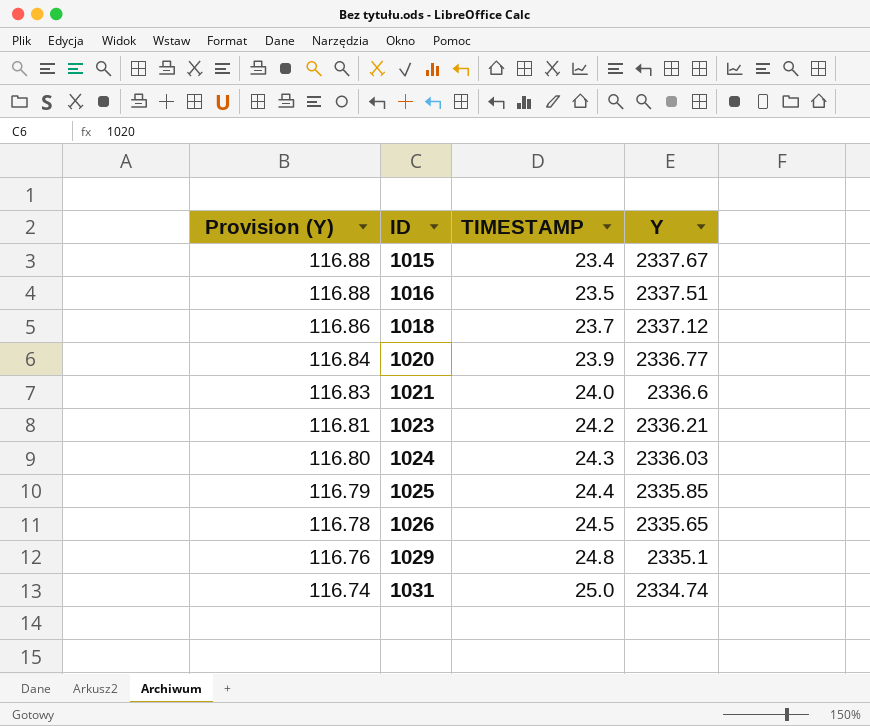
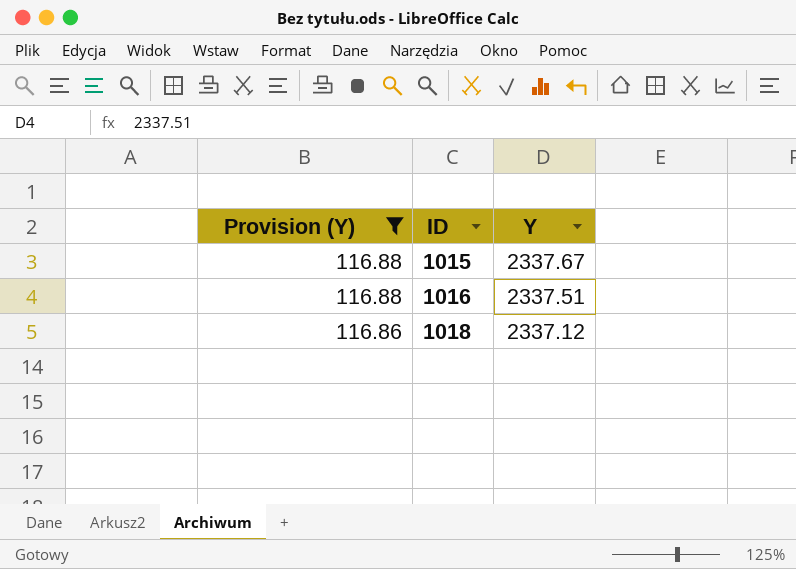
filter: none -> Provision (Y) >= 116.86
column TIMESTAMP | position: 3 -> none

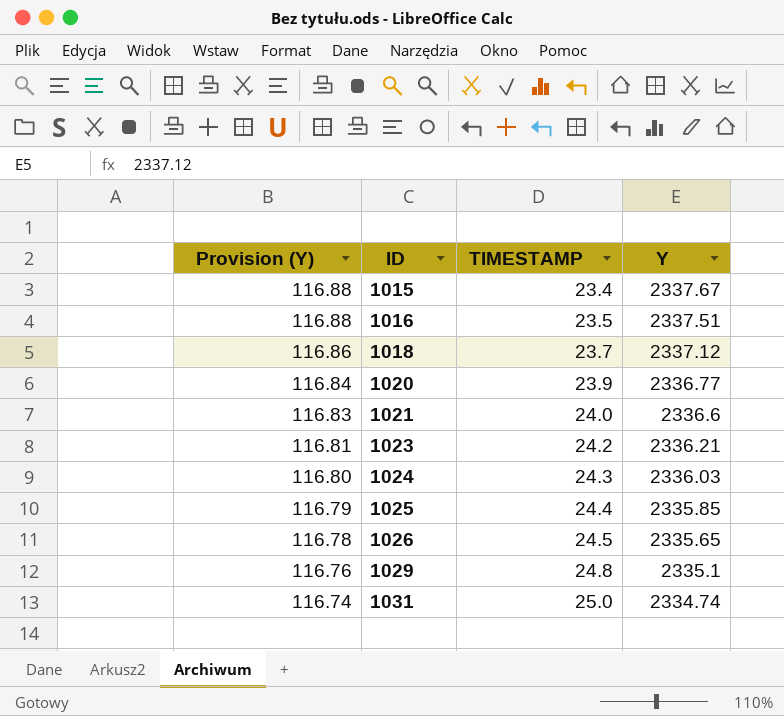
filter: Provision (Y) >= 116.86 -> none
column TIMESTAMP | position: none -> 3

